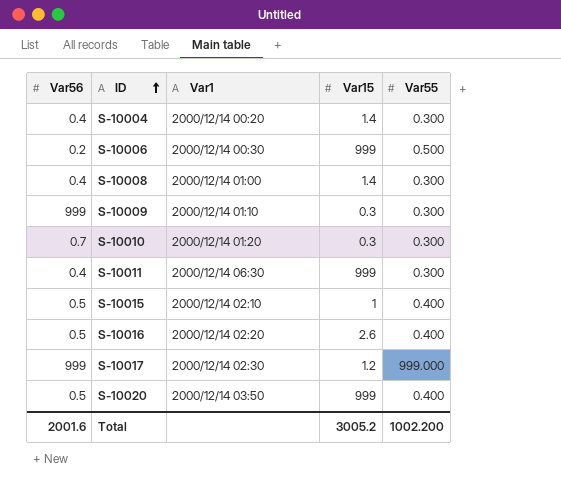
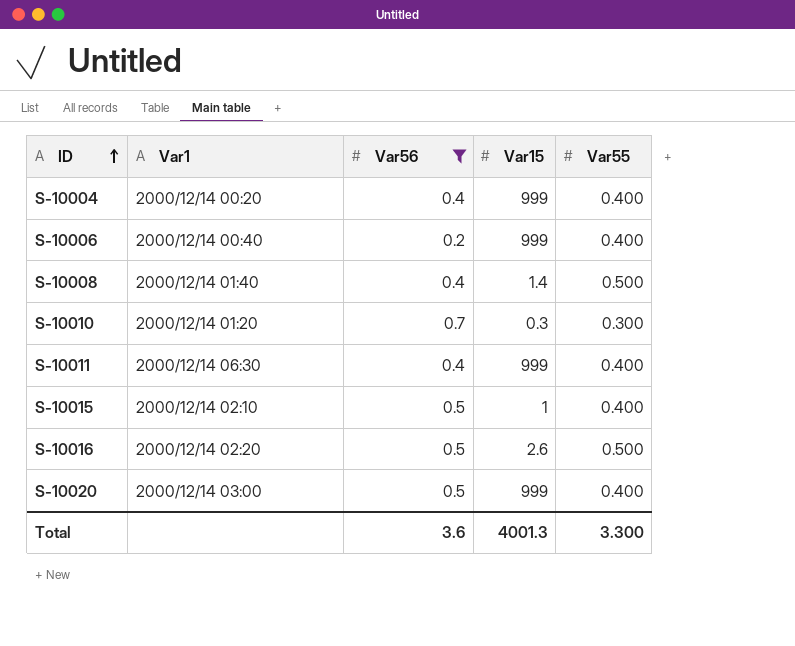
filter: none -> Var56 != 999
column Var56 | position: 1 -> 3
S-10004 | Var15: 1.4 -> 999
S-10004 | Var55: 0.300 -> 0.400
S-10006 | Var1: 2000/12/14 00:30 -> 2000/12/14 00:40
S-10006 | Var55: 0.500 -> 0.400
S-10008 | Var1: 2000/12/14 01:00 -> 2000/12/14 01:40
S-10008 | Var55: 0.300 -> 0.500
S-10011 | Var55: 0.300 -> 0.400
S-10016 | Var55: 0.400 -> 0.500
S-10020 | Var1: 2000/12/14 03:50 -> 2000/12/14 03:00
Total | Var56: 2001.6 -> 3.6
Total | Var15: 3005.2 -> 4001.3
Total | Var55: 1002.200 -> 3.300

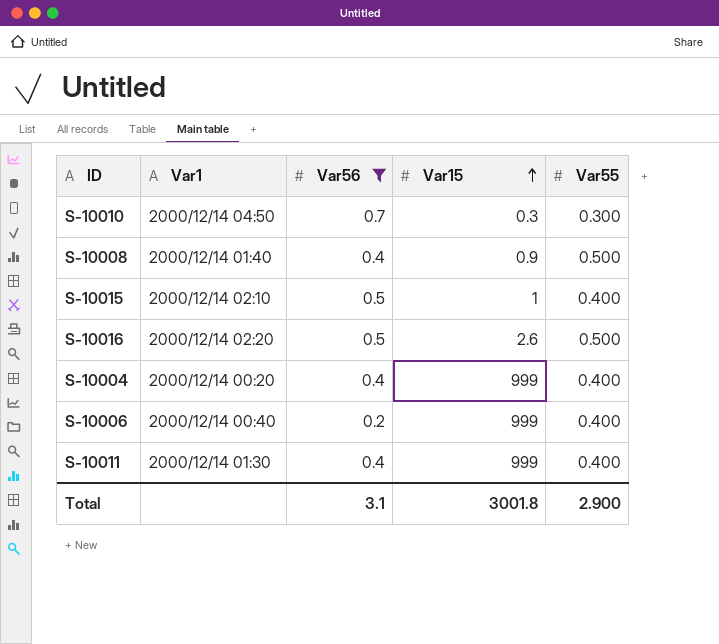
row order: ID ascending -> Var15 ascending
row S-10020: 2000/12/14 03:00 | 0.5 | 999 | 0.400 -> none
S-10010 | Var1: 2000/12/14 01:20 -> 2000/12/14 04:50
S-10008 | Var15: 1.4 -> 0.9
S-10011 | Var1: 2000/12/14 06:30 -> 2000/12/14 01:30
Total | Var56: 3.6 -> 3.1
Total | Var15: 4001.3 -> 3001.8
Total | Var55: 3.300 -> 2.900

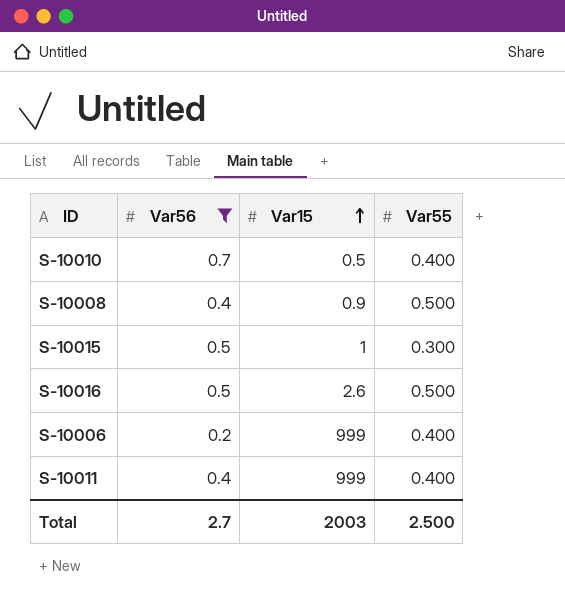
column Var1 | position: 2 -> none
row S-10004: 2000/12/14 00:20 | 0.4 | 999 | 0.400 -> none
S-10010 | Var15: 0.3 -> 0.5
S-10010 | Var55: 0.300 -> 0.400
S-10015 | Var55: 0.400 -> 0.300
Total | Var56: 3.1 -> 2.7
Total | Var15: 3001.8 -> 2003
Total | Var55: 2.900 -> 2.500

